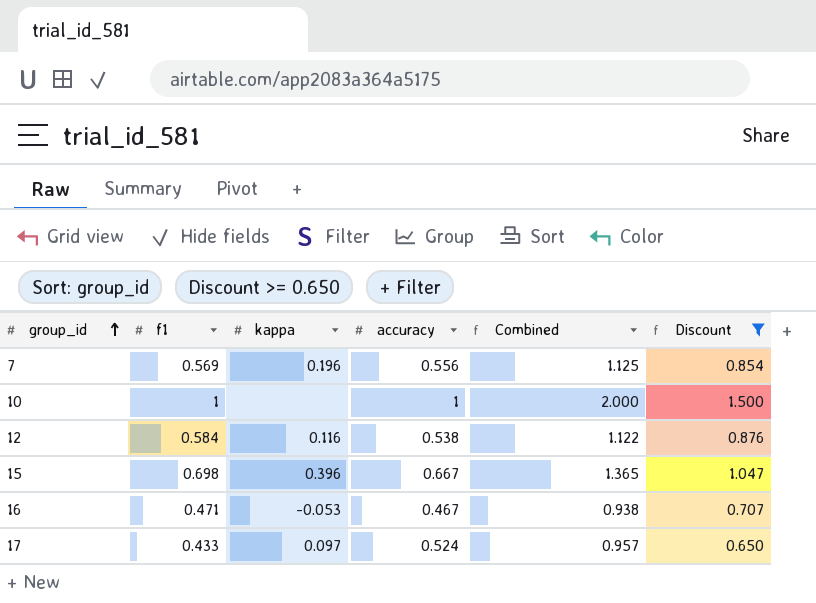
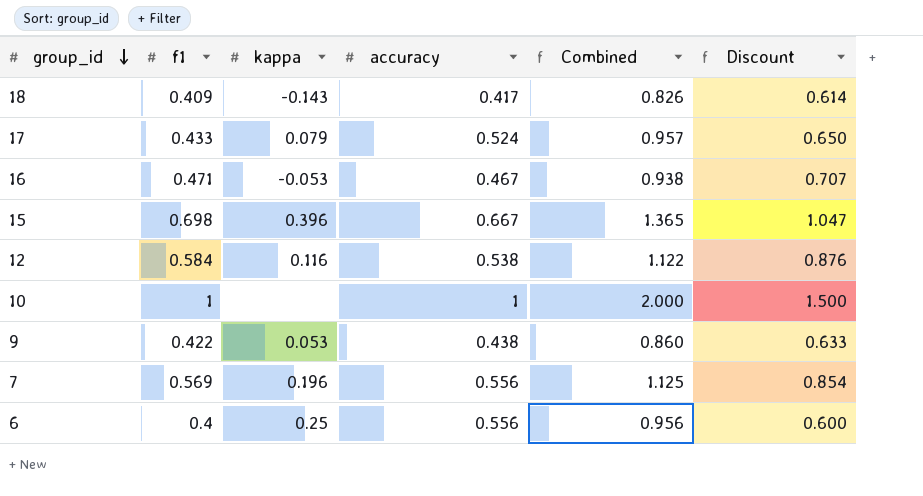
filter: Discount >= 0.650 -> none
row order: group_id ascending -> group_id descending
17 | kappa: 0.097 -> 0.079

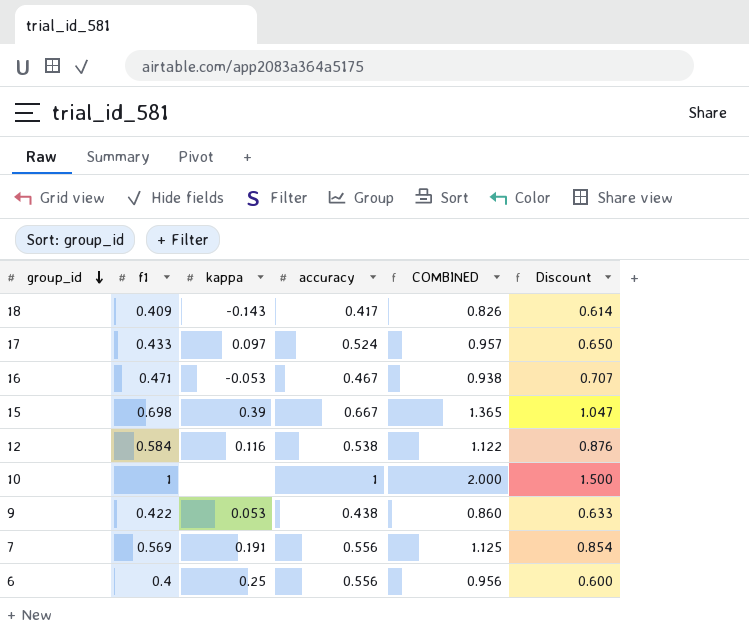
column name: Combined -> COMBINED
17 | kappa: 0.079 -> 0.097
15 | kappa: 0.396 -> 0.39
7 | kappa: 0.196 -> 0.191

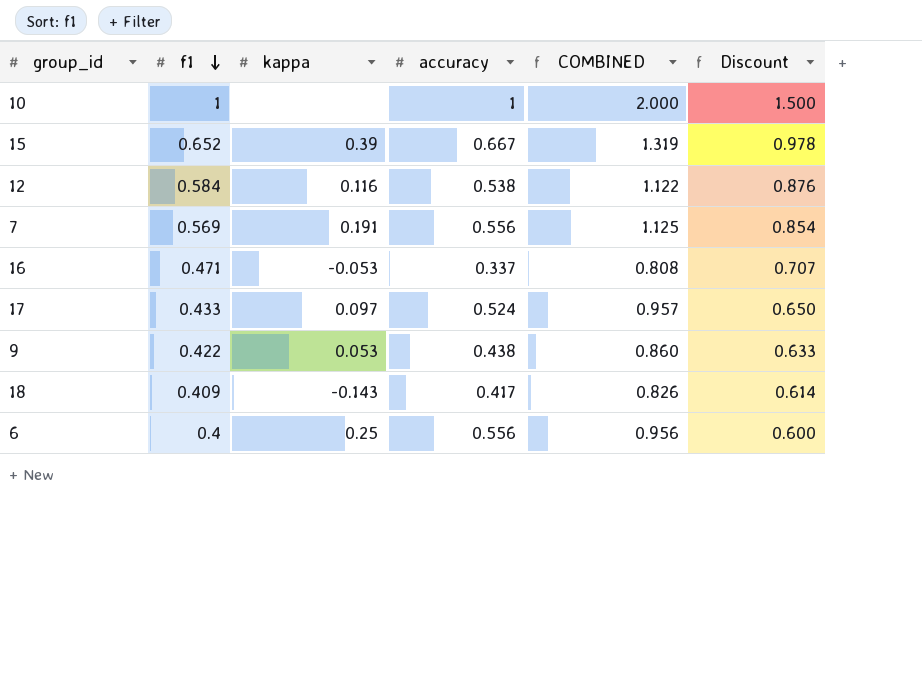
row order: group_id descending -> f1 descending
15 | f1: 0.698 -> 0.652
15 | COMBINED: 1.365 -> 1.319
15 | Discount: 1.047 -> 0.978
16 | accuracy: 0.467 -> 0.337
16 | COMBINED: 0.938 -> 0.808

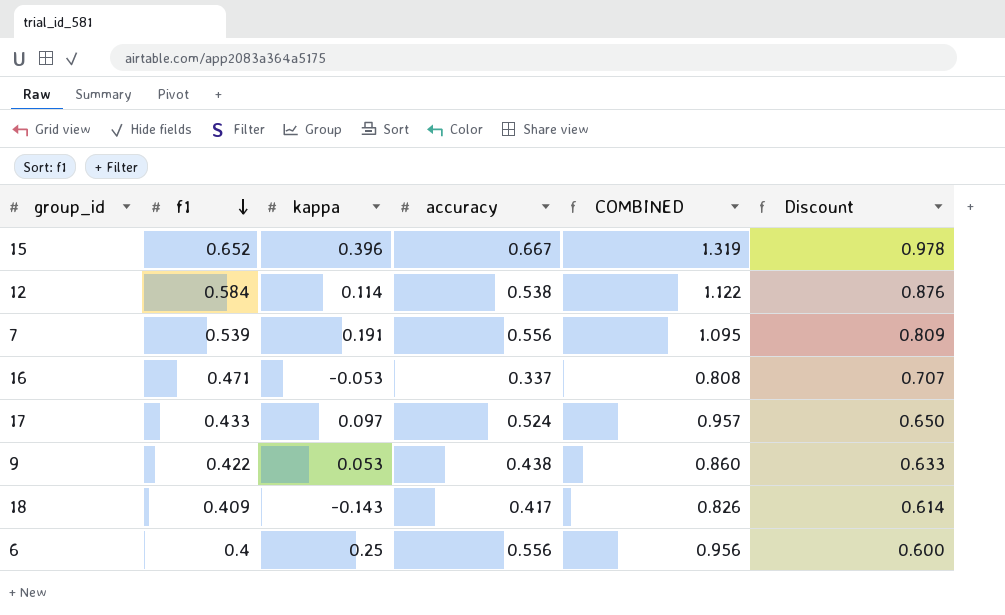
row 10: 1 | none | 1 | 2.000 | 1.500 -> none
15 | kappa: 0.39 -> 0.396
12 | kappa: 0.116 -> 0.114
7 | f1: 0.569 -> 0.539
7 | COMBINED: 1.125 -> 1.095
7 | Discount: 0.854 -> 0.809

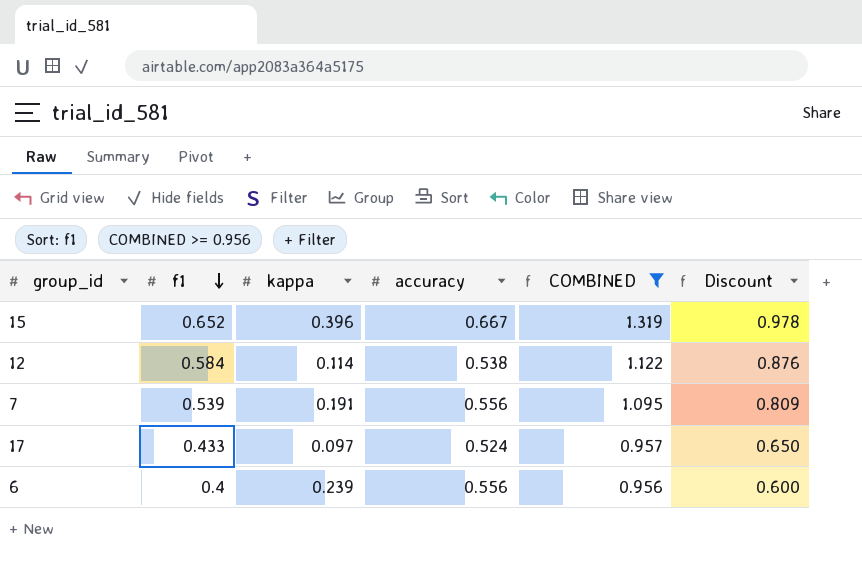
filter: none -> COMBINED >= 0.956
6 | kappa: 0.25 -> 0.239

